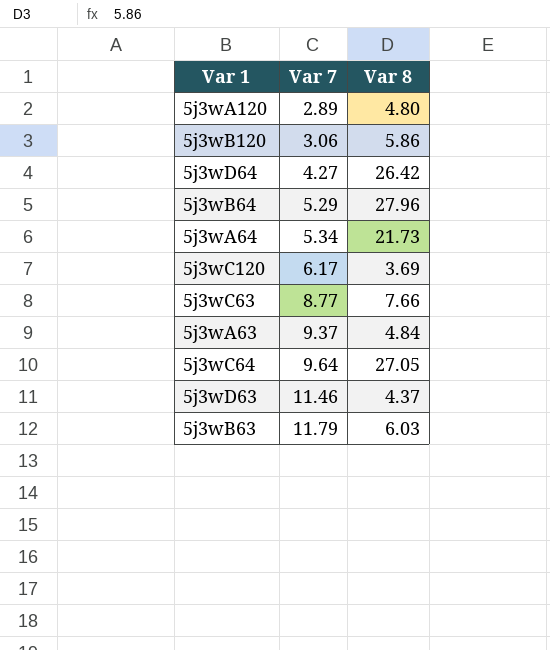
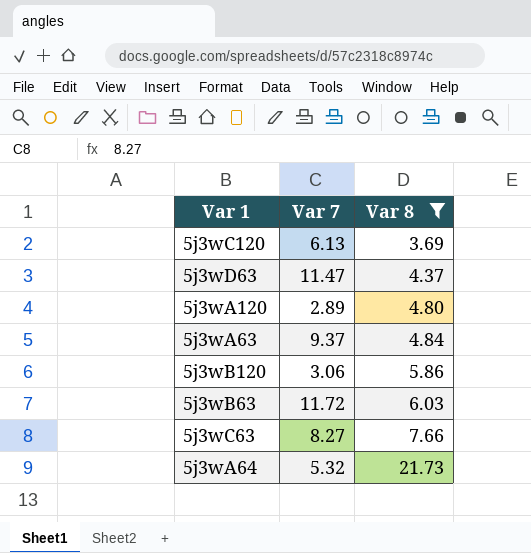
filter: none -> Var 8 <= 21.73
row order: Var 7 ascending -> Var 8 ascending
5j3wC120 | Var 7: 6.17 -> 6.13
5j3wD63 | Var 7: 11.46 -> 11.47
5j3wB63 | Var 7: 11.79 -> 11.72
5j3wC63 | Var 7: 8.77 -> 8.27
5j3wA64 | Var 7: 5.34 -> 5.32

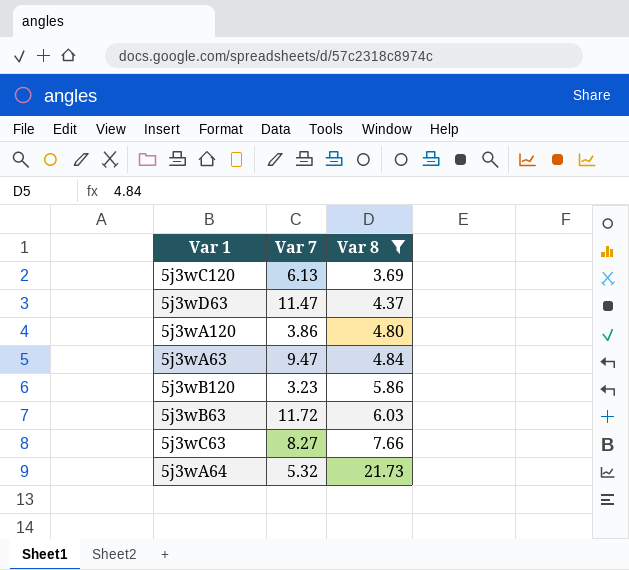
5j3wA120 | Var 7: 2.89 -> 3.86
5j3wA63 | Var 7: 9.37 -> 9.47
5j3wB120 | Var 7: 3.06 -> 3.23

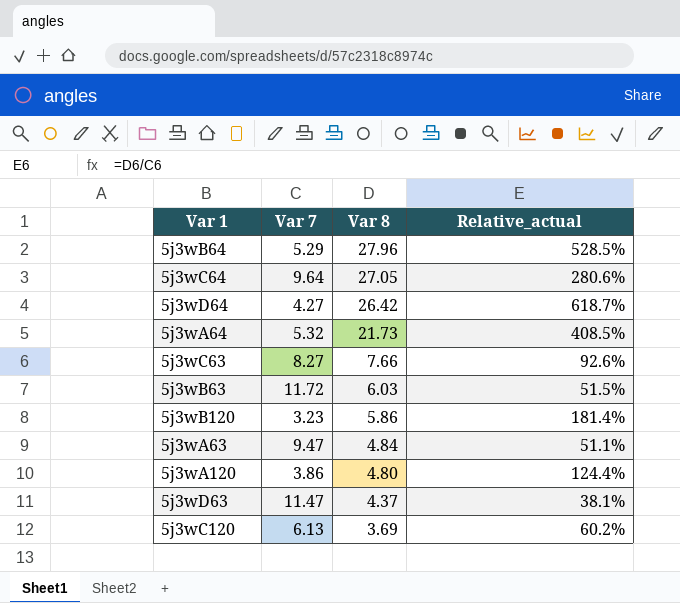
filter: Var 8 <= 21.73 -> none
row order: Var 8 ascending -> Var 8 descending
column Relative_actual | formula: none -> [Var 8] / [Var 7]

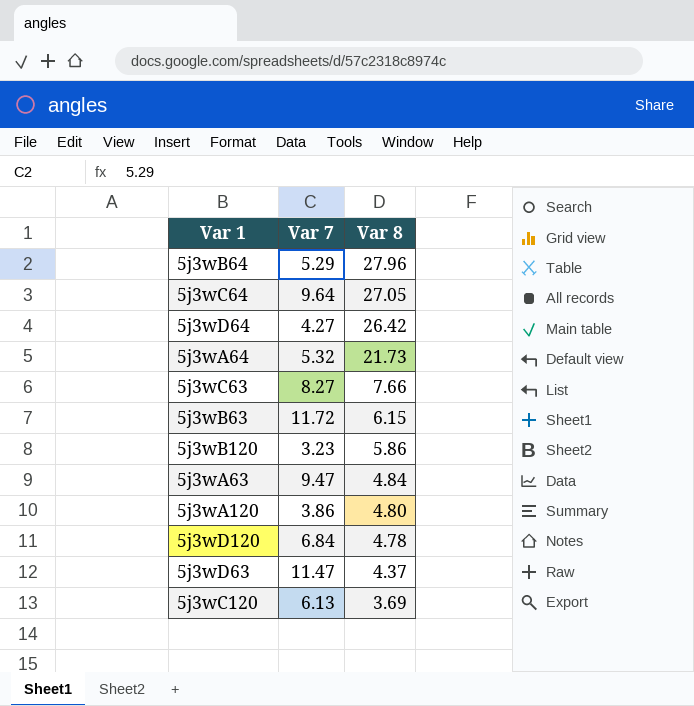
column Relative_actual | formula: [Var 8] / [Var 7] -> none
5j3wB63 | Var 8: 6.03 -> 6.15
row 5j3wD120: none -> 6.84 | 4.78

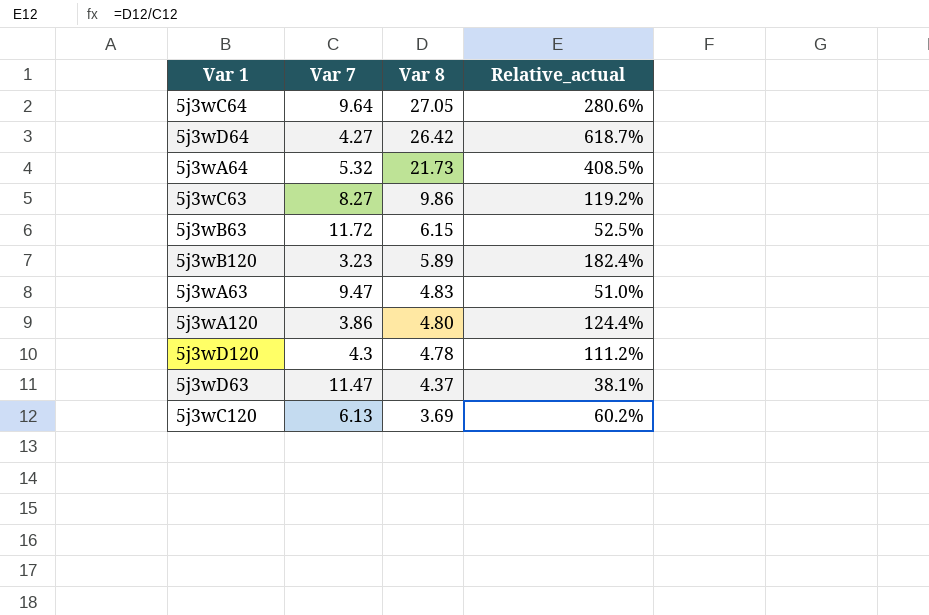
column Relative_actual | formula: none -> [Var 8] / [Var 7]
row 5j3wB64: 5.29 | 27.96 -> none
5j3wC63 | Var 8: 7.66 -> 9.86
5j3wB120 | Var 8: 5.86 -> 5.89
5j3wA63 | Var 8: 4.84 -> 4.83
5j3wD120 | Var 7: 6.84 -> 4.3

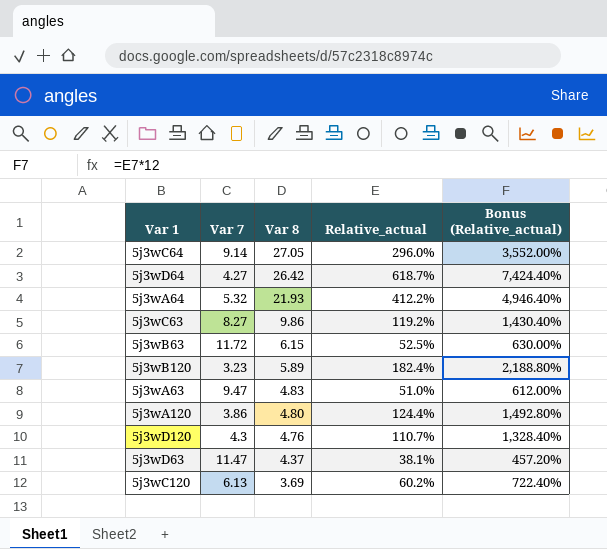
column Bonus (Relative_actual) | formula: none -> [Relative_actual] * 12
5j3wC64 | Var 7: 9.64 -> 9.14
5j3wC64 | Relative_actual: 280.6% -> 296.0%
5j3wA64 | Var 8: 21.73 -> 21.93
5j3wA64 | Relative_actual: 408.5% -> 412.2%
5j3wD120 | Var 8: 4.78 -> 4.76
5j3wD120 | Relative_actual: 111.2% -> 110.7%

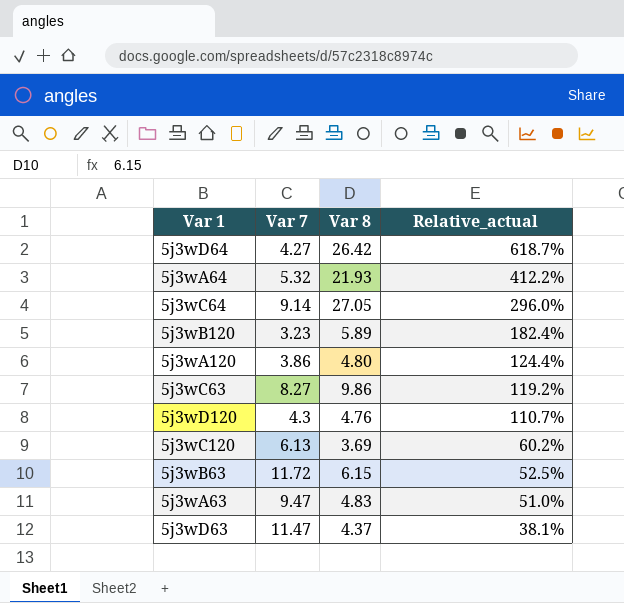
row order: Var 8 descending -> Relative_actual descending
column Bonus (Relative_actual) | formula: [Relative_actual] * 12 -> none

